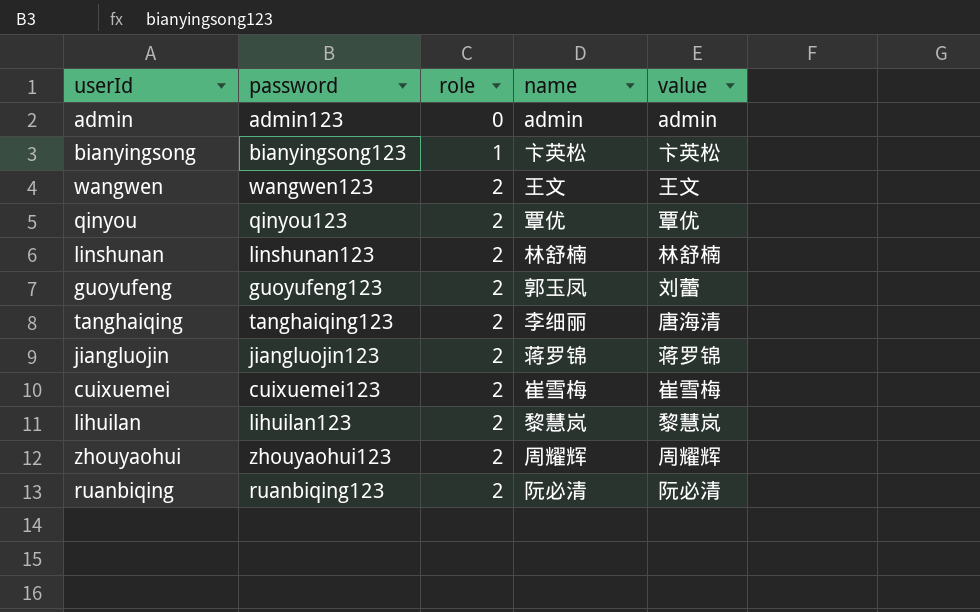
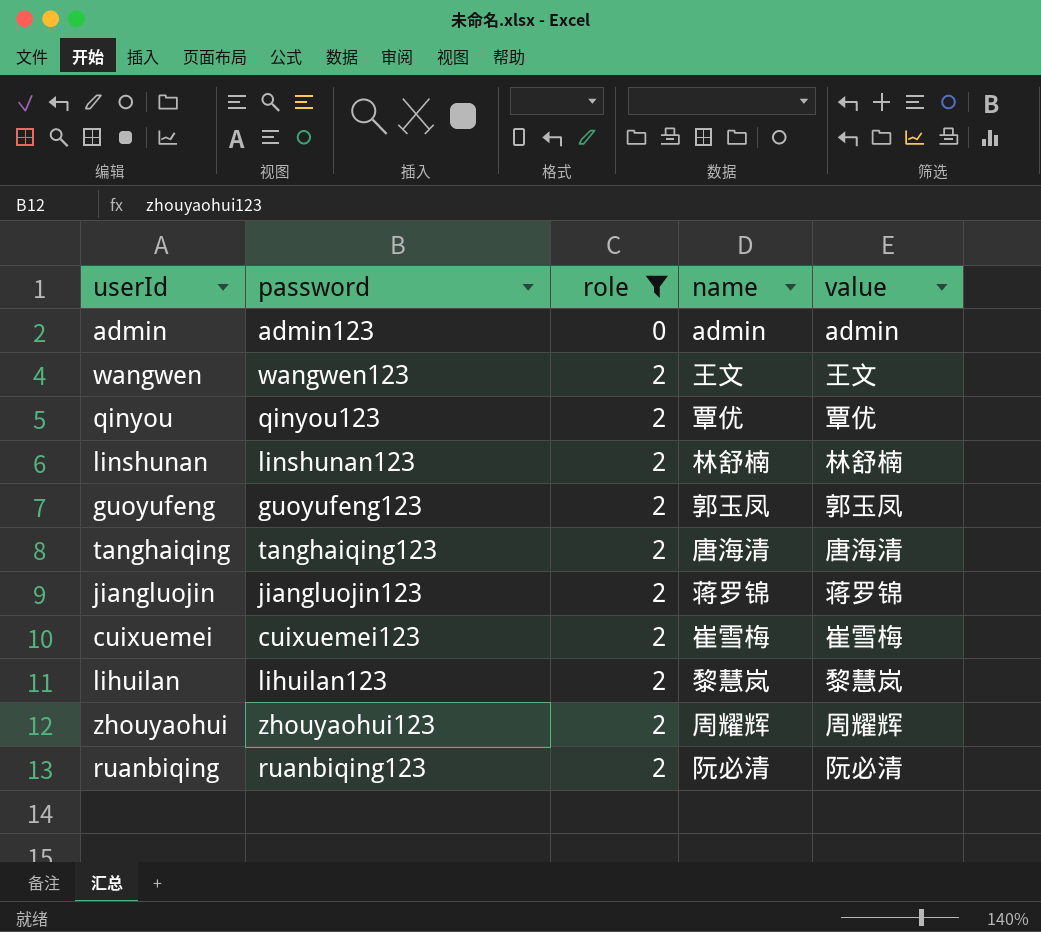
filter: none -> role != 1
guoyufeng | value: 刘蕾 -> 郭玉凤
tanghaiqing | name: 李细丽 -> 唐海清

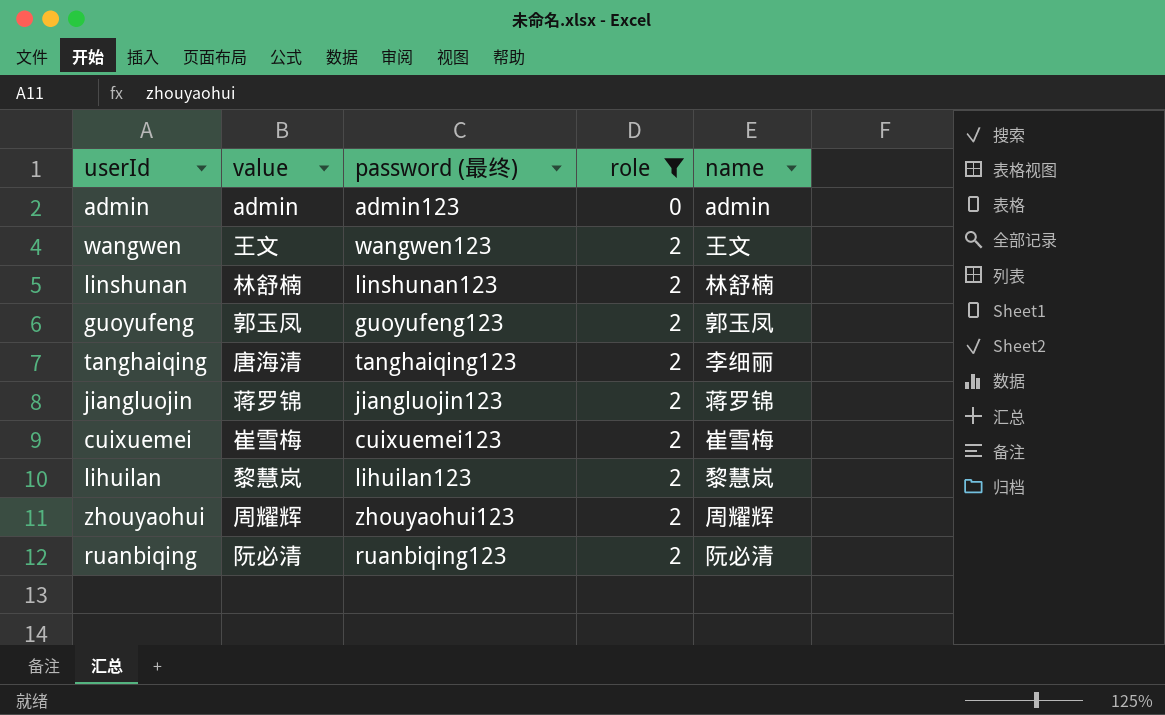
column value | position: 5 -> 2
column name: password -> password (最终)
row qinyou: qinyou123 | 2 | 覃优 | 覃优 -> none
tanghaiqing | name: 唐海清 -> 李细丽

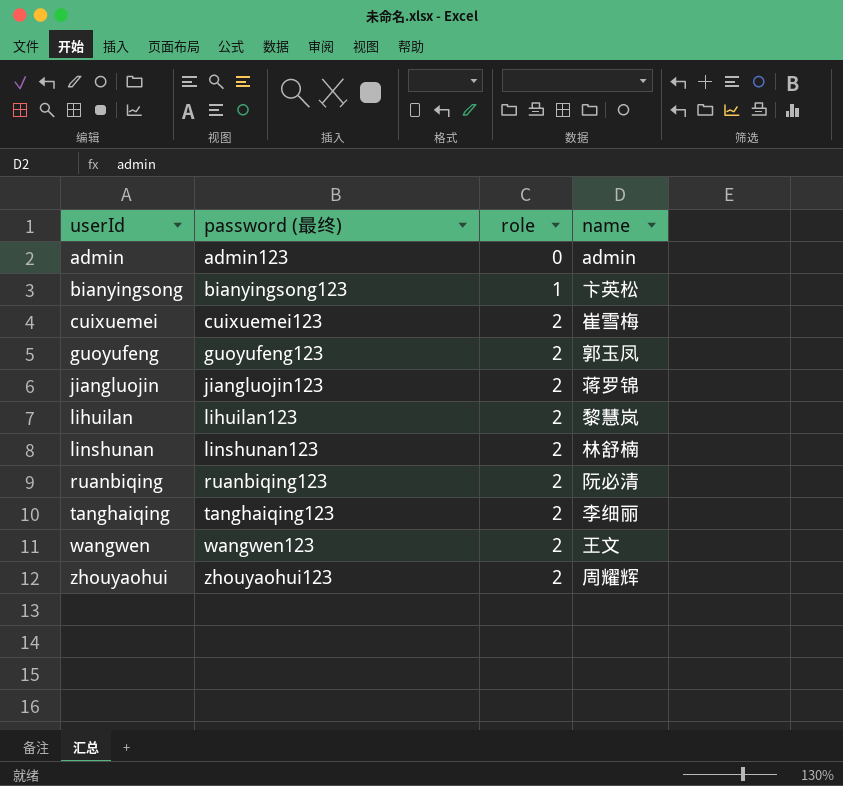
filter: role != 1 -> none
row order: role ascending -> userId ascending
column value | position: 2 -> none

